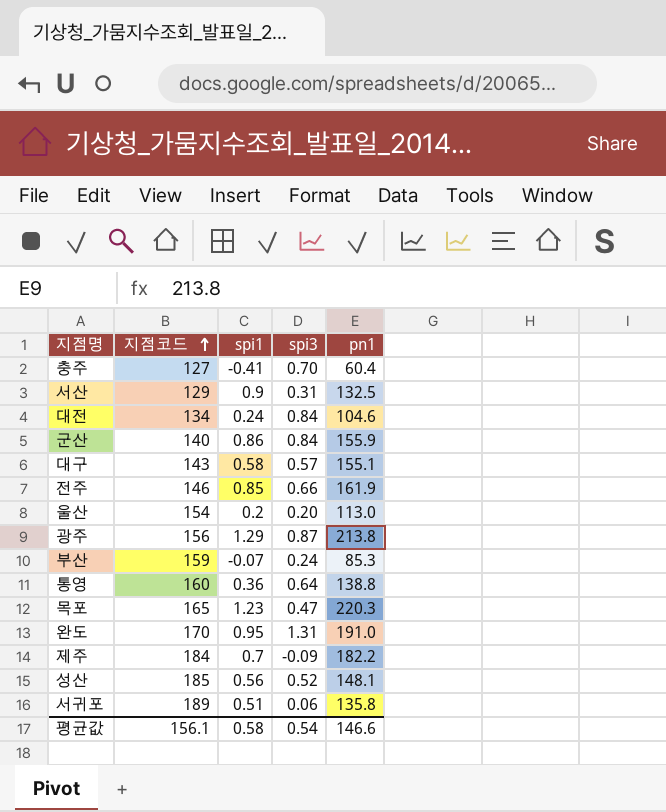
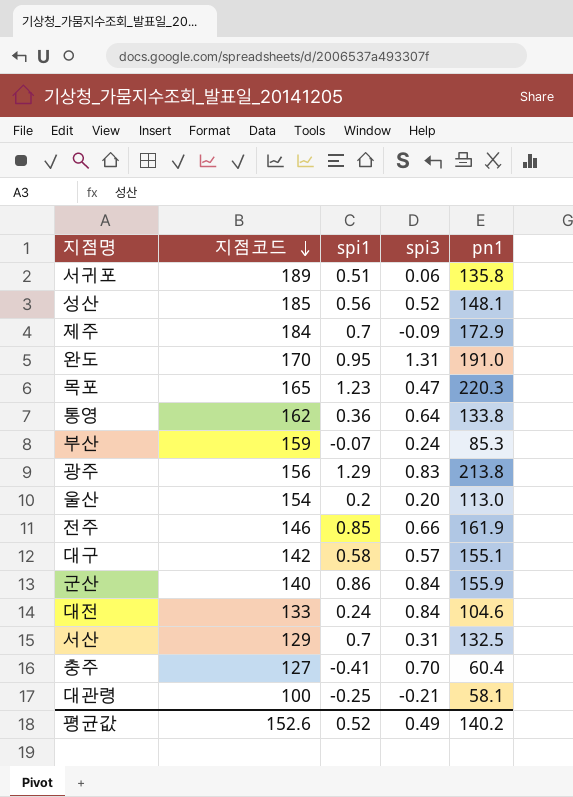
row order: 지점코드 ascending -> 지점코드 descending
제주 | pn1: 182.2 -> 172.9
통영 | 지점코드: 160 -> 162
통영 | pn1: 138.8 -> 133.8
광주 | spi3: 0.87 -> 0.83
대구 | 지점코드: 143 -> 142
대전 | 지점코드: 134 -> 133
서산 | spi1: 0.9 -> 0.7
row 대관령: none -> 100 | -0.25 | -0.21 | 58.1
평균값 | 지점코드: 156.1 -> 152.6
평균값 | spi1: 0.58 -> 0.52
평균값 | spi3: 0.54 -> 0.49
평균값 | pn1: 146.6 -> 140.2

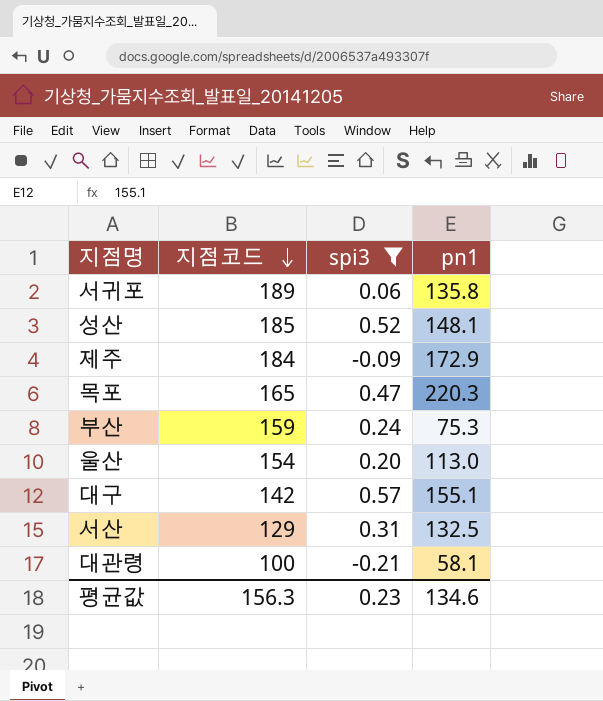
filter: none -> spi3 <= 0.57
column spi1 | position: 3 -> none
부산 | pn1: 85.3 -> 75.3
평균값 | 지점코드: 152.6 -> 156.3
평균값 | spi3: 0.49 -> 0.23
평균값 | pn1: 140.2 -> 134.6

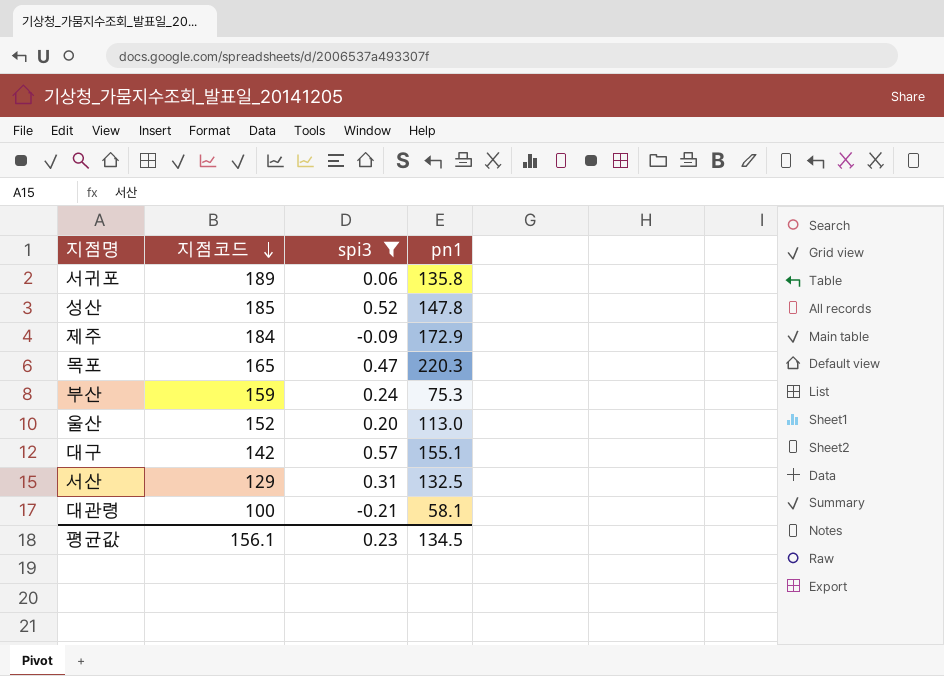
성산 | pn1: 148.1 -> 147.8
울산 | 지점코드: 154 -> 152
평균값 | 지점코드: 156.3 -> 156.1
평균값 | pn1: 134.6 -> 134.5

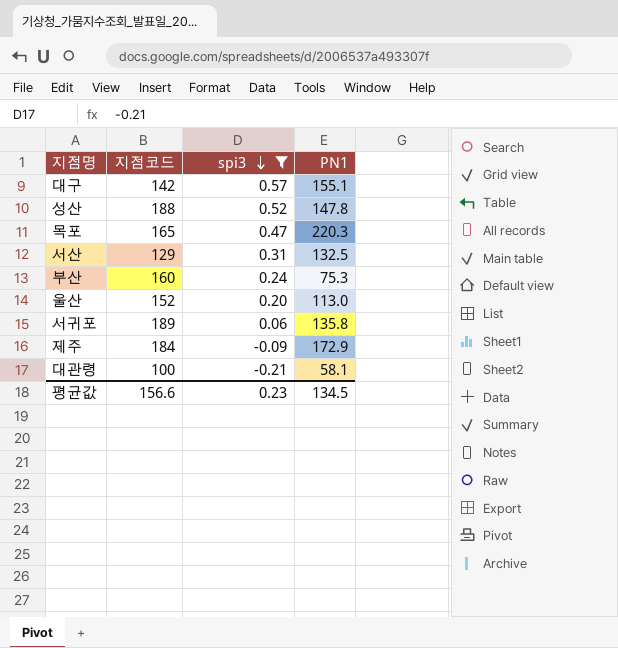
row order: 지점코드 descending -> spi3 descending
column name: pn1 -> PN1
성산 | 지점코드: 185 -> 188
부산 | 지점코드: 159 -> 160
평균값 | 지점코드: 156.1 -> 156.6

